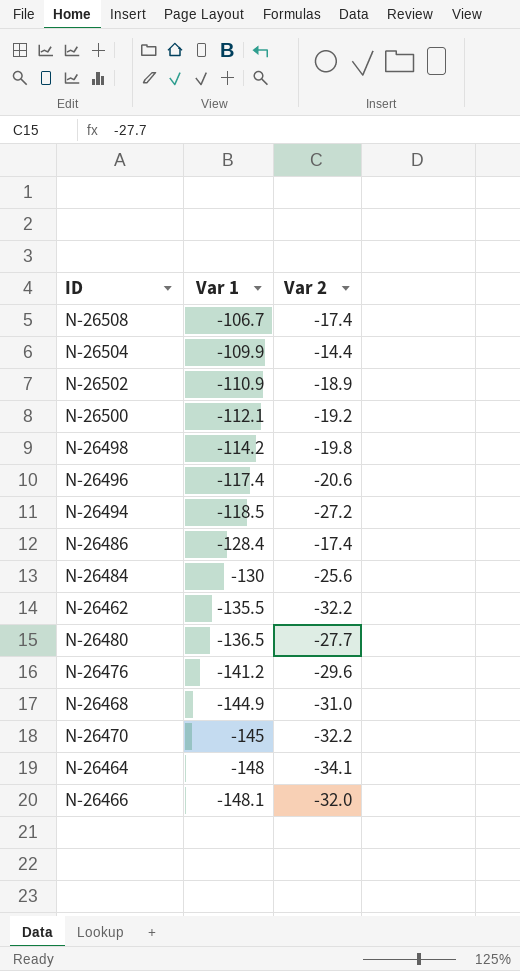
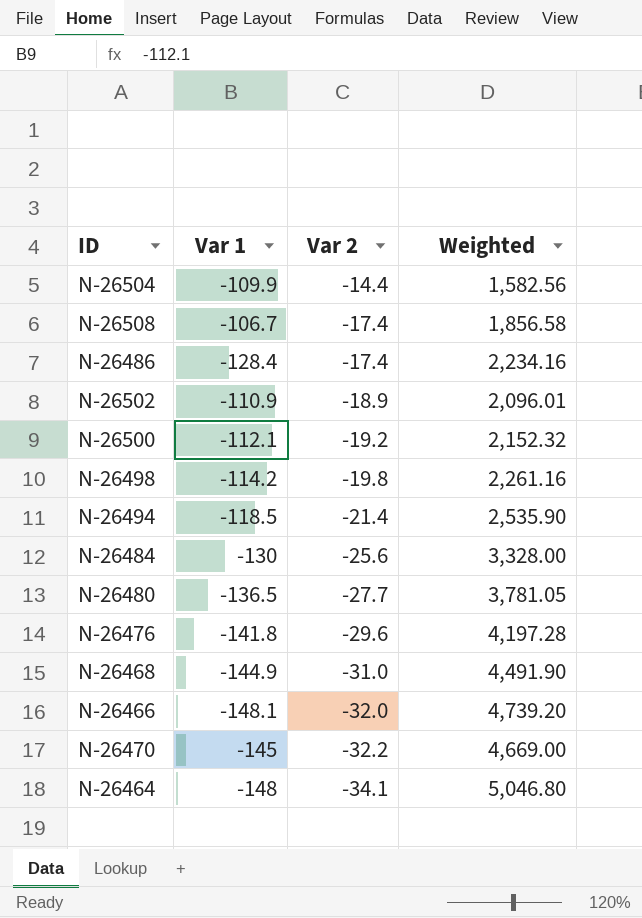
row order: Var 1 descending -> Var 2 descending
column Weighted | formula: none -> [Var 1] * [Var 2]
row N-26496: -117.4 | -20.6 -> none
row N-26462: -135.5 | -32.2 -> none
N-26494 | Var 2: -27.2 -> -21.4
N-26476 | Var 1: -141.2 -> -141.8

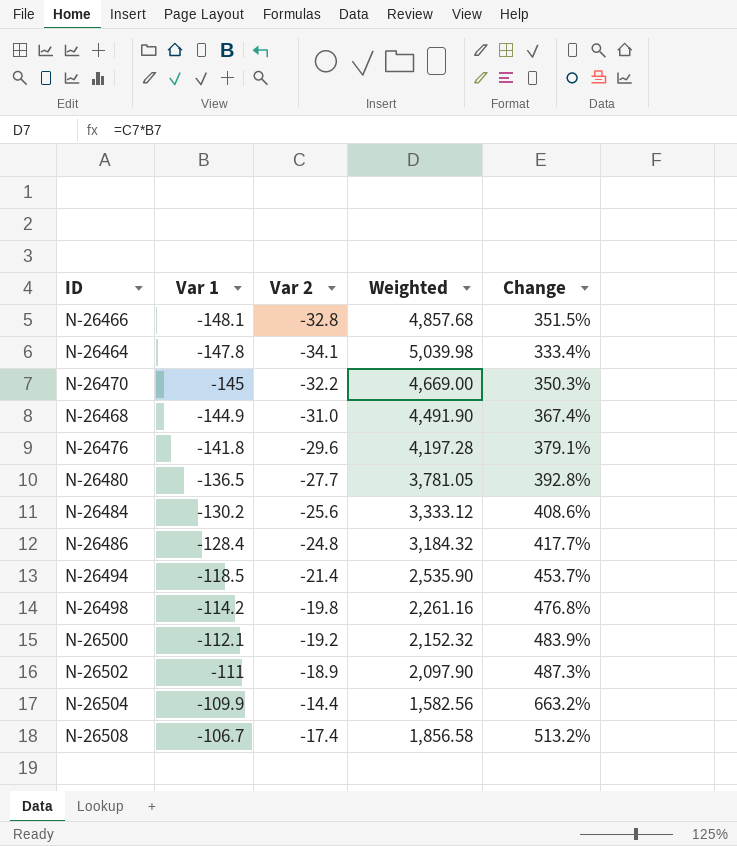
row order: Var 2 descending -> Var 1 ascending
column Change | formula: none -> ([Var 1] - [Var 2]) / [Var 2]
N-26466 | Var 2: -32.0 -> -32.8
N-26466 | Weighted: 4,739.20 -> 4,857.68
N-26464 | Var 1: -148 -> -147.8
N-26464 | Weighted: 5,046.80 -> 5,039.98
N-26484 | Var 1: -130 -> -130.2
N-26484 | Weighted: 3,328.00 -> 3,333.12
N-26486 | Var 2: -17.4 -> -24.8
N-26486 | Weighted: 2,234.16 -> 3,184.32
N-26502 | Var 1: -110.9 -> -111
N-26502 | Weighted: 2,096.01 -> 2,097.90

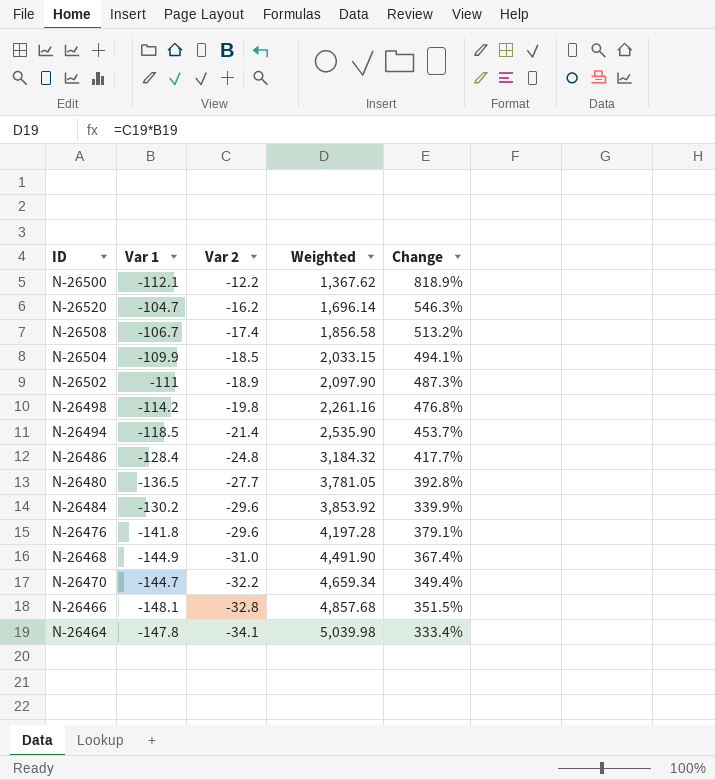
row order: Var 1 ascending -> Var 2 descending
N-26500 | Var 2: -19.2 -> -12.2
N-26500 | Weighted: 2,152.32 -> 1,367.62
N-26500 | Change: 483.9% -> 818.9%
row N-26520: none -> -104.7 | -16.2 | 1,696.14 | 546.3%
N-26504 | Var 2: -14.4 -> -18.5
N-26504 | Weighted: 1,582.56 -> 2,033.15
N-26504 | Change: 663.2% -> 494.1%
N-26484 | Var 2: -25.6 -> -29.6
N-26484 | Weighted: 3,333.12 -> 3,853.92
N-26484 | Change: 408.6% -> 339.9%
N-26470 | Var 1: -145 -> -144.7
N-26470 | Weighted: 4,669.00 -> 4,659.34
N-26470 | Change: 350.3% -> 349.4%

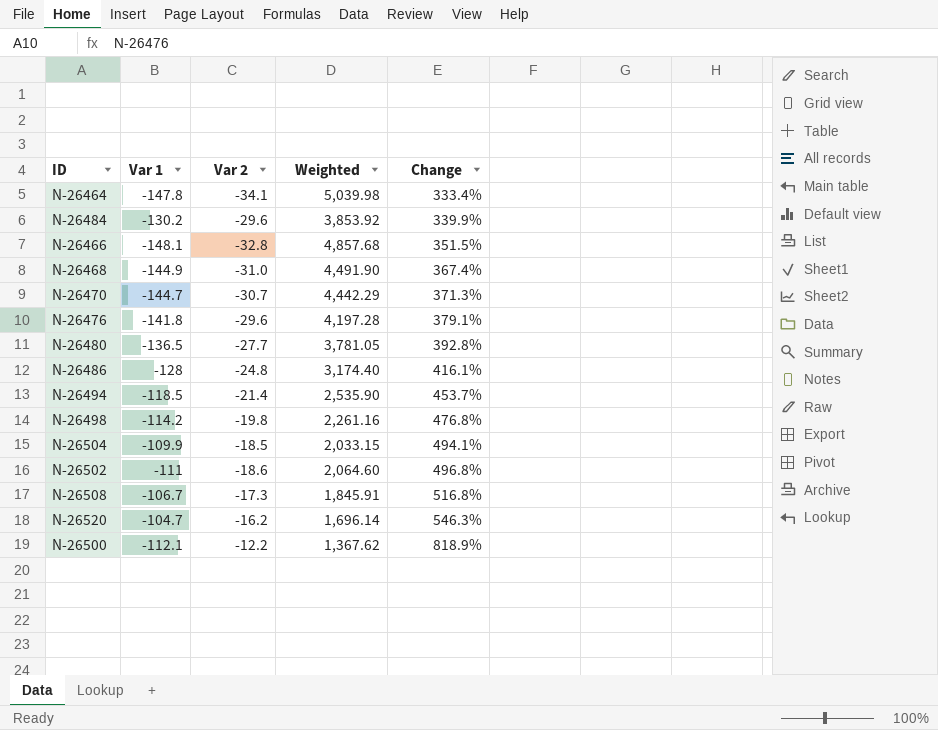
row order: Var 2 descending -> Change ascending
N-26470 | Var 2: -32.2 -> -30.7
N-26470 | Weighted: 4,659.34 -> 4,442.29
N-26470 | Change: 349.4% -> 371.3%
N-26486 | Var 1: -128.4 -> -128
N-26486 | Weighted: 3,184.32 -> 3,174.40
N-26486 | Change: 417.7% -> 416.1%
N-26502 | Var 2: -18.9 -> -18.6
N-26502 | Weighted: 2,097.90 -> 2,064.60
N-26502 | Change: 487.3% -> 496.8%
N-26508 | Var 2: -17.4 -> -17.3
N-26508 | Weighted: 1,856.58 -> 1,845.91
N-26508 | Change: 513.2% -> 516.8%

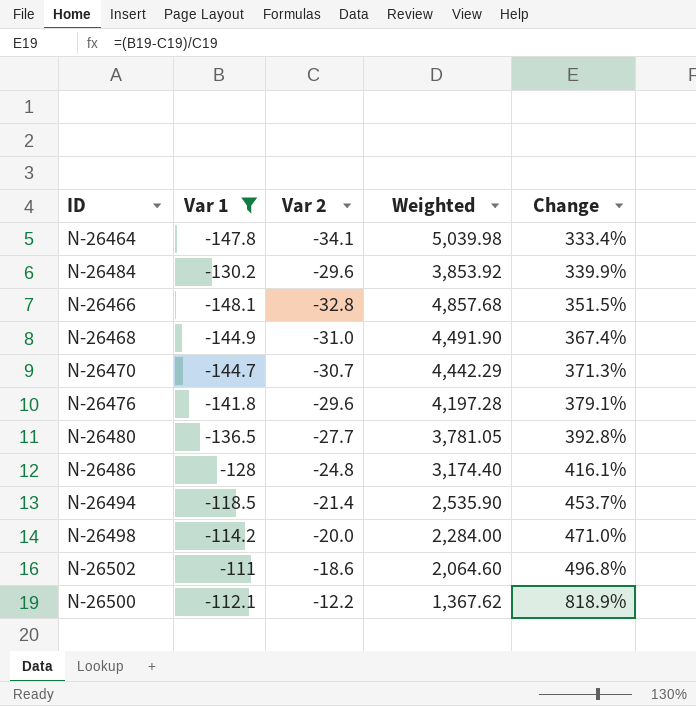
filter: none -> Var 1 <= -111
N-26498 | Var 2: -19.8 -> -20.0
N-26498 | Weighted: 2,261.16 -> 2,284.00
N-26498 | Change: 476.8% -> 471.0%

